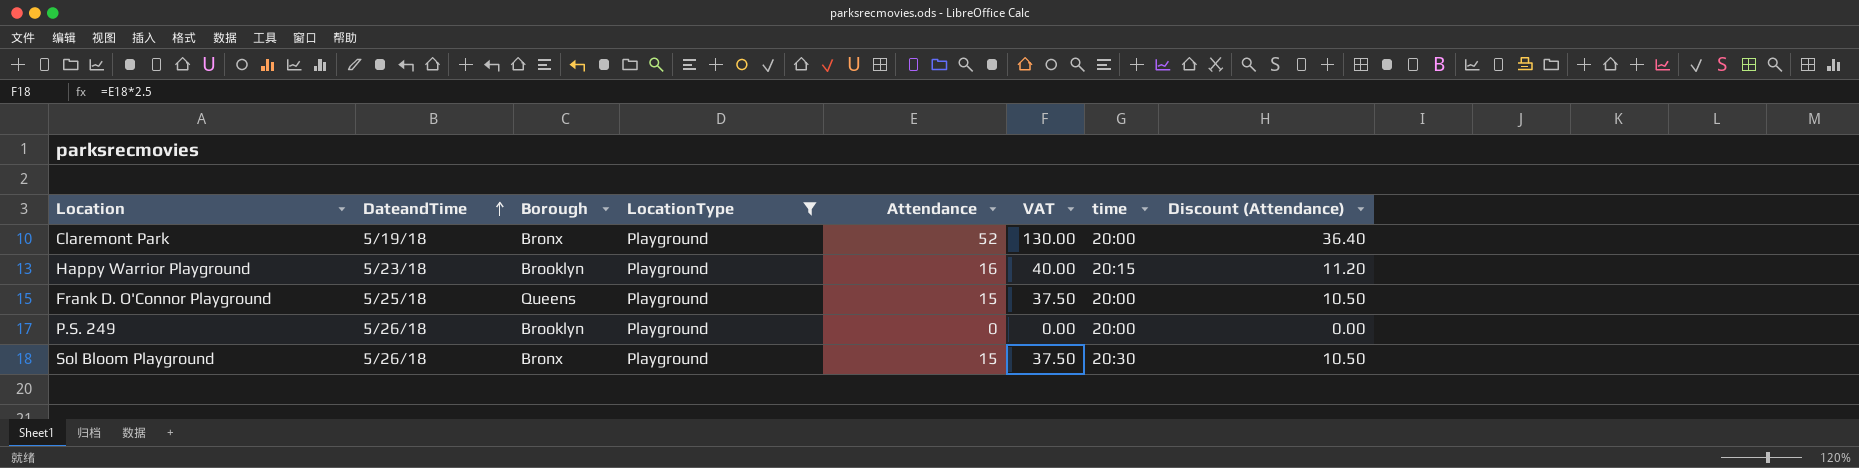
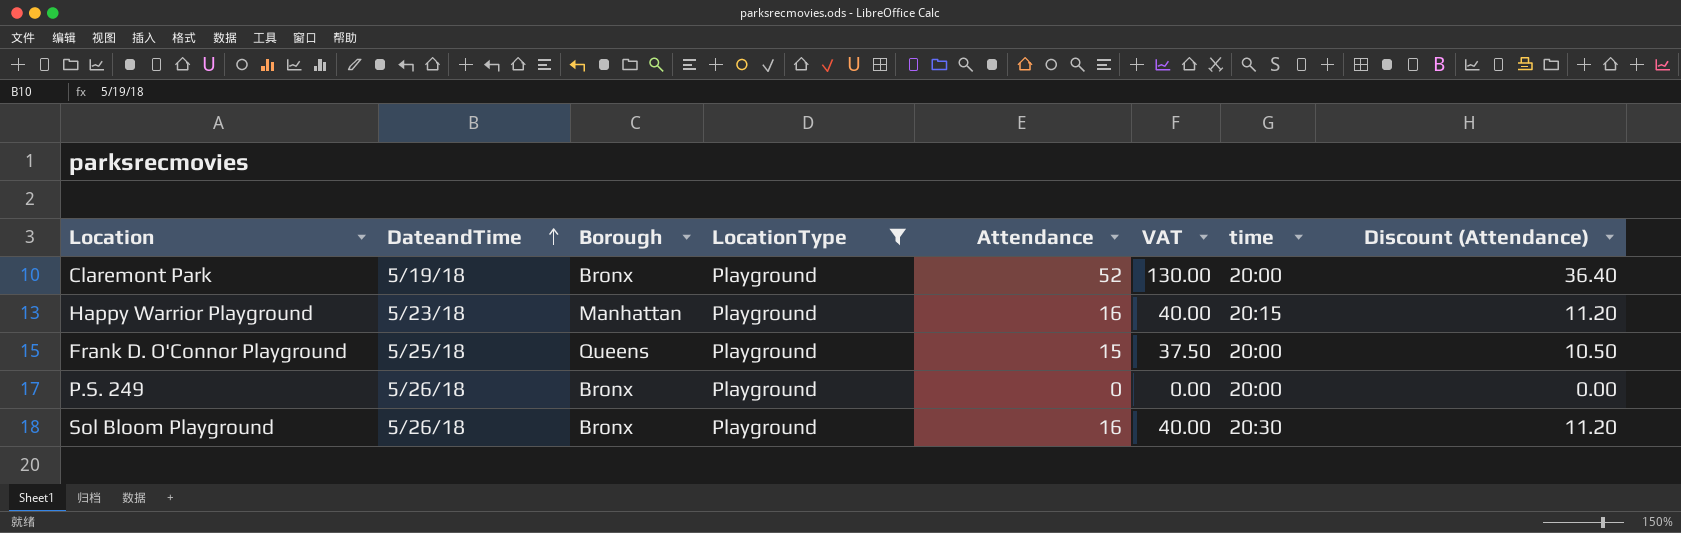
Happy Warrior Playground | Borough: Brooklyn -> Manhattan
P.S. 249 | Borough: Brooklyn -> Bronx
Sol Bloom Playground | Attendance: 15 -> 16
Sol Bloom Playground | VAT: 37.50 -> 40.00
Sol Bloom Playground | Discount (Attendance): 10.50 -> 11.20

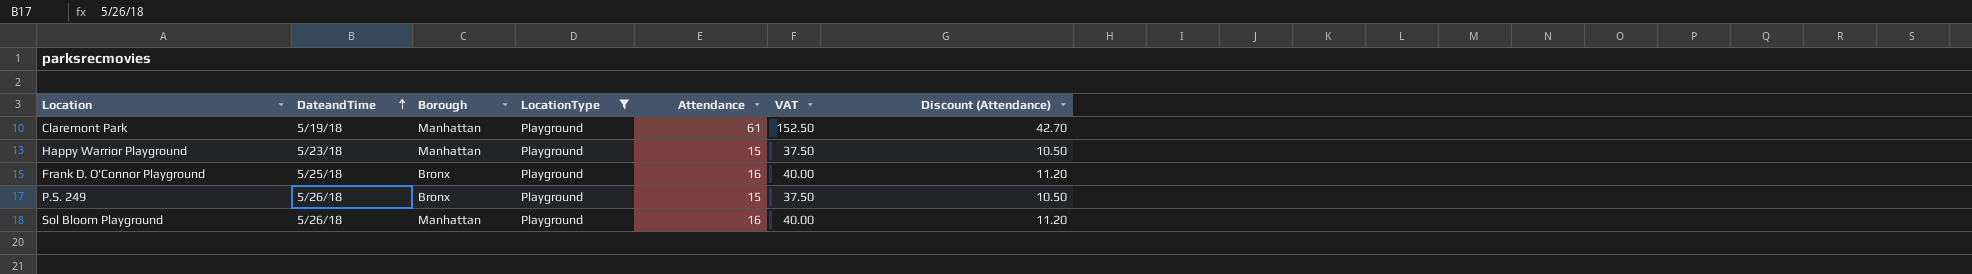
column time | position: 7 -> none
Claremont Park | Borough: Bronx -> Manhattan
Claremont Park | Attendance: 52 -> 61
Claremont Park | VAT: 130.00 -> 152.50
Claremont Park | Discount (Attendance): 36.40 -> 42.70
Happy Warrior Playground | Attendance: 16 -> 15
Happy Warrior Playground | VAT: 40.00 -> 37.50
Happy Warrior Playground | Discount (Attendance): 11.20 -> 10.50
Frank D. O'Connor Playground | Borough: Queens -> Bronx
Frank D. O'Connor Playground | Attendance: 15 -> 16
Frank D. O'Connor Playground | VAT: 37.50 -> 40.00
Frank D. O'Connor Playground | Discount (Attendance): 10.50 -> 11.20
P.S. 249 | Attendance: 0 -> 15
P.S. 249 | VAT: 0.00 -> 37.50
P.S. 249 | Discount (Attendance): 0.00 -> 10.50
Sol Bloom Playground | Borough: Bronx -> Manhattan

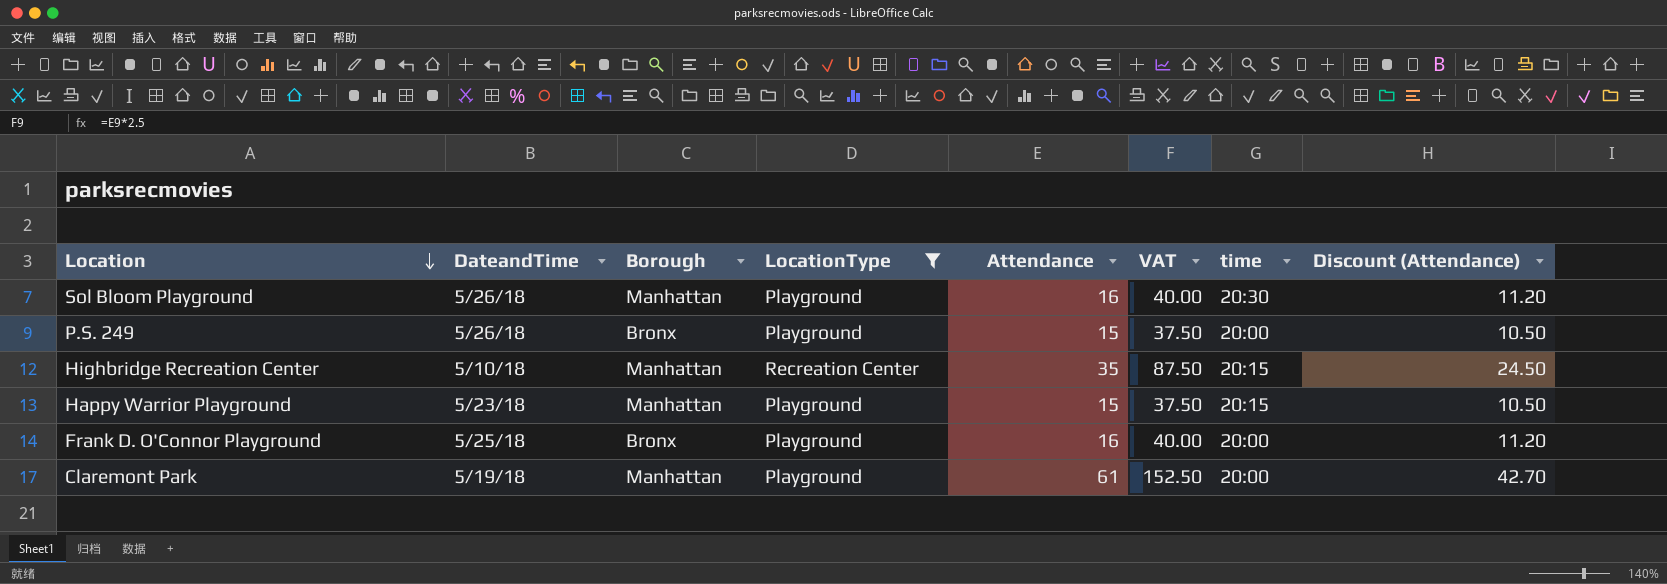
row order: DateandTime ascending -> Location descending
column time | position: none -> 7
row Highbridge Recreation Center: none -> 5/10/18 | Manhattan | Recreation Center | 35 | 87.50 | 20:15 | 24.50

